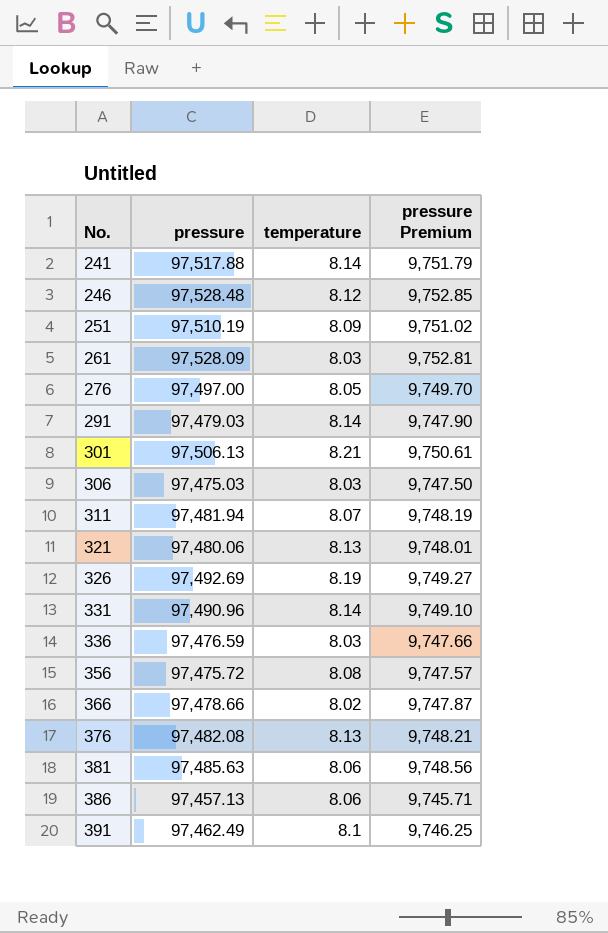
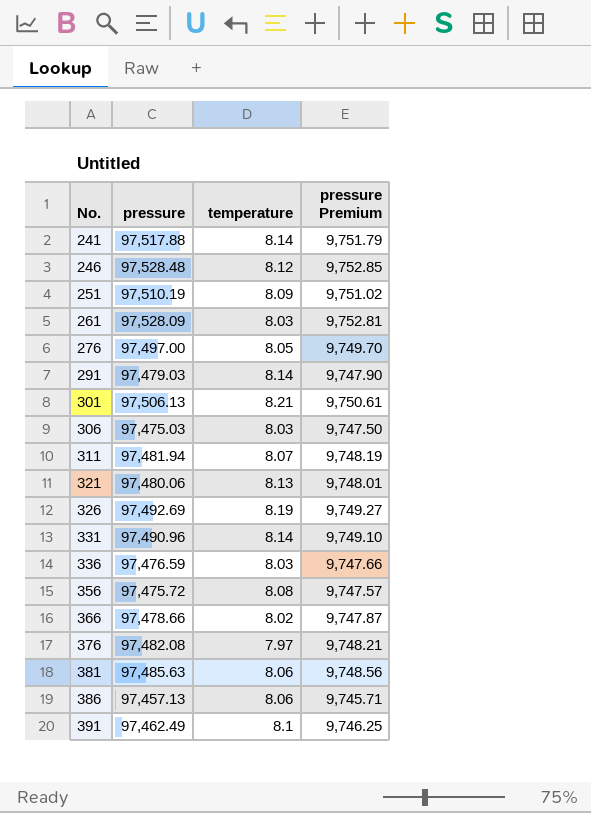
376 | temperature: 8.13 -> 7.97

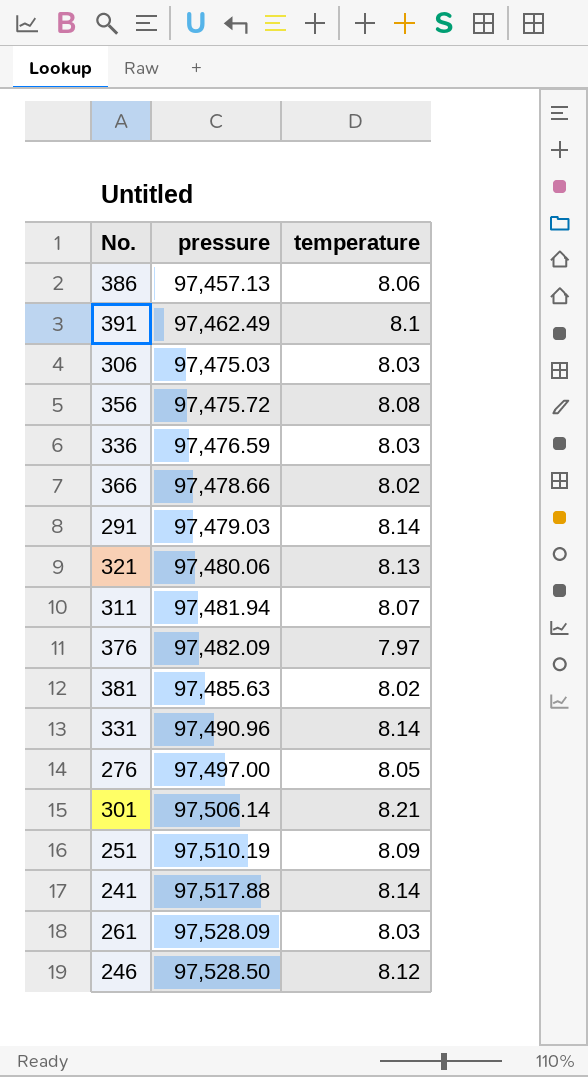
row order: No. ascending -> pressure ascending
column pressure Premium | formula: [pressure] * 0.1 -> none
row 326: 97,492.69 | 8.19 | 9,749.27 -> none
376 | pressure: 97,482.08 -> 97,482.09
381 | temperature: 8.06 -> 8.02
301 | pressure: 97,506.13 -> 97,506.14
246 | pressure: 97,528.48 -> 97,528.50

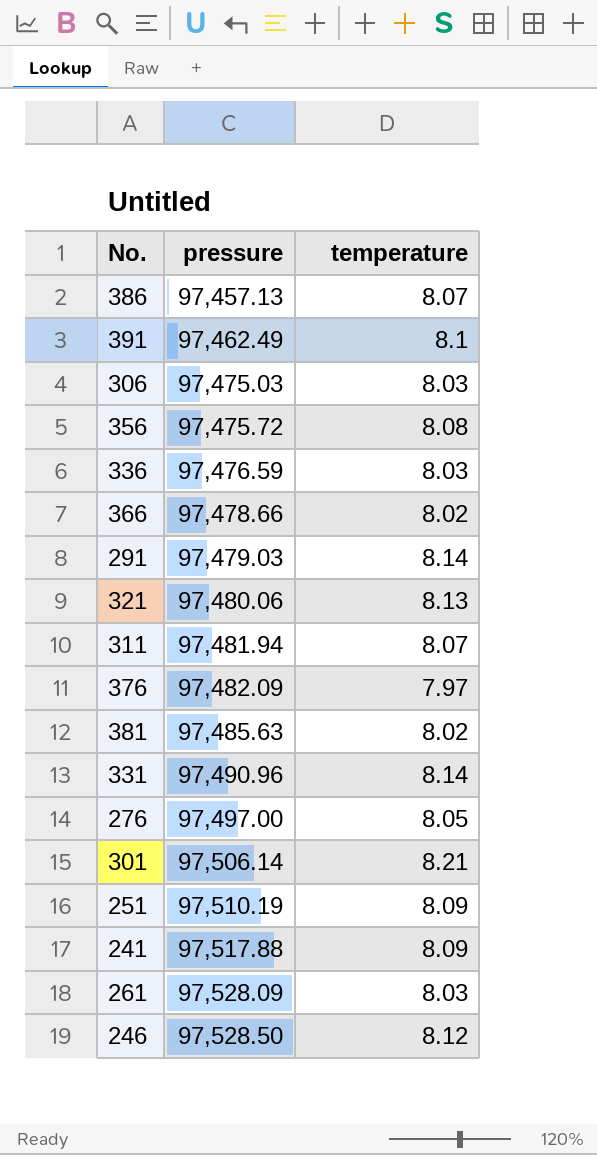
386 | temperature: 8.06 -> 8.07
241 | temperature: 8.14 -> 8.09

